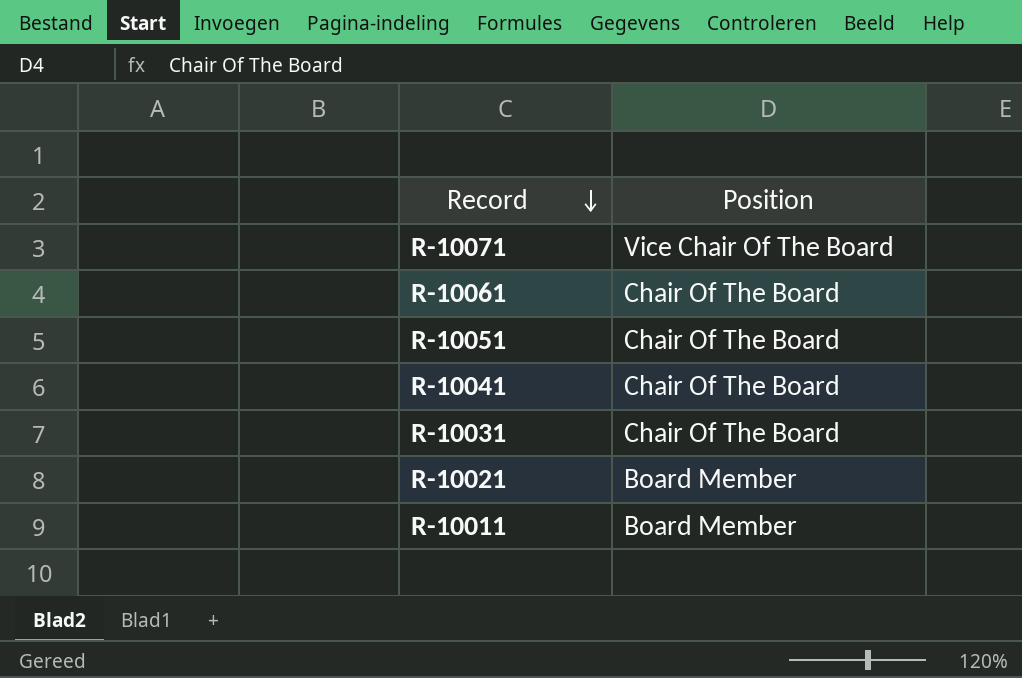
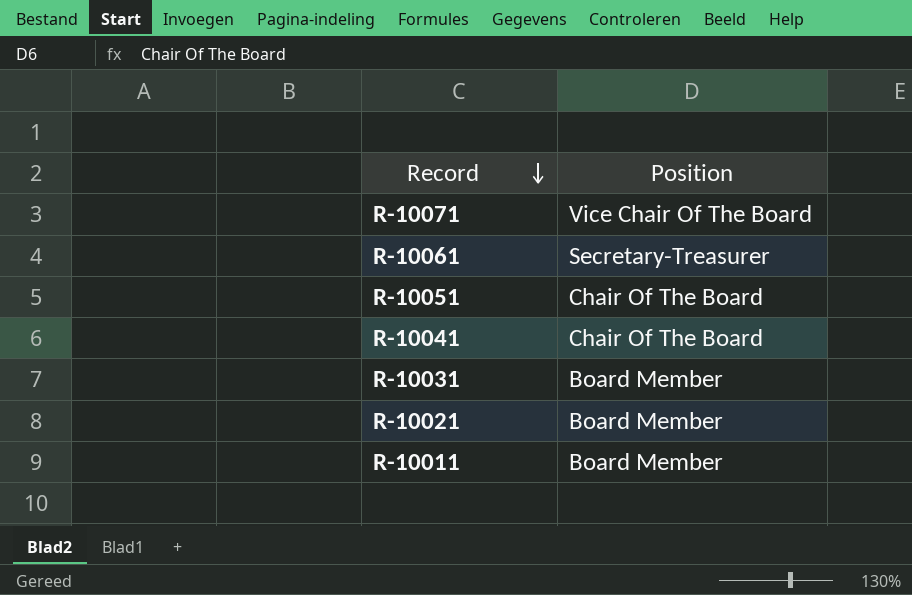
R-10061 | Position: Chair Of The Board -> Secretary-Treasurer
R-10031 | Position: Chair Of The Board -> Board Member

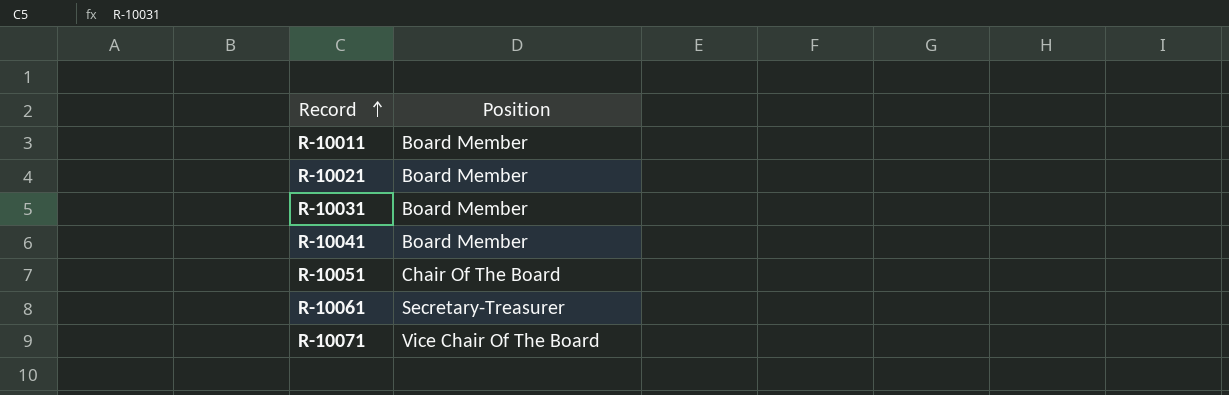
row order: Record descending -> Record ascending
R-10041 | Position: Chair Of The Board -> Board Member

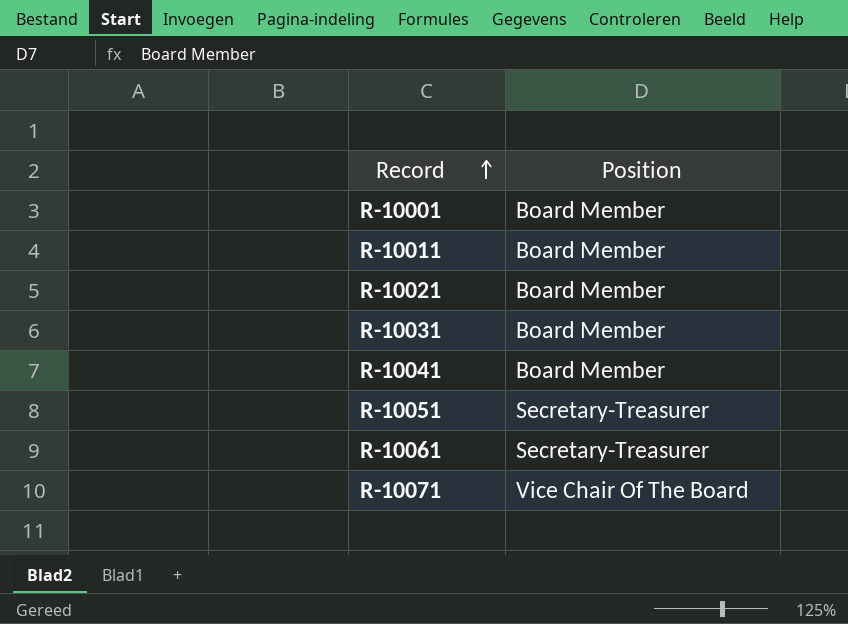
row R-10001: none -> Board Member
R-10051 | Position: Chair Of The Board -> Secretary-Treasurer

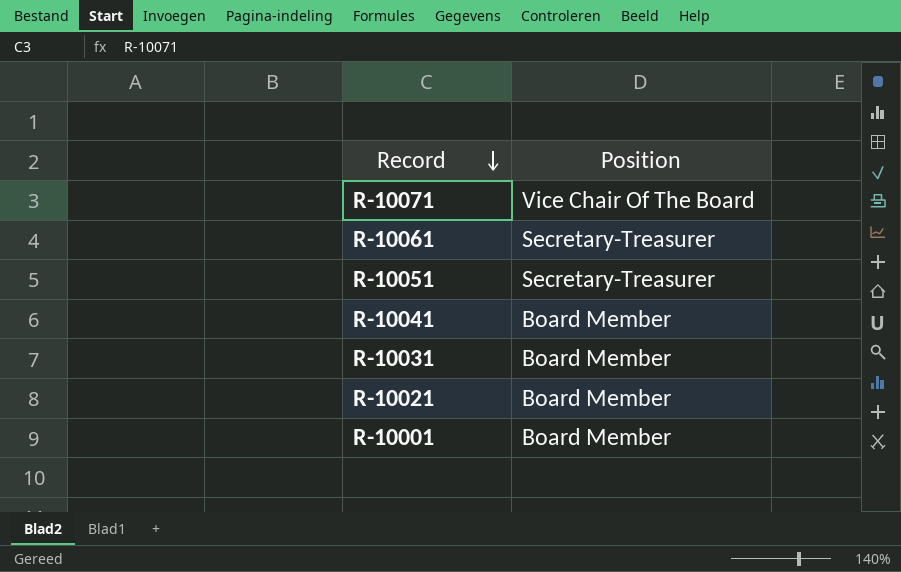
row order: Record ascending -> Record descending
row R-10011: Board Member -> none

